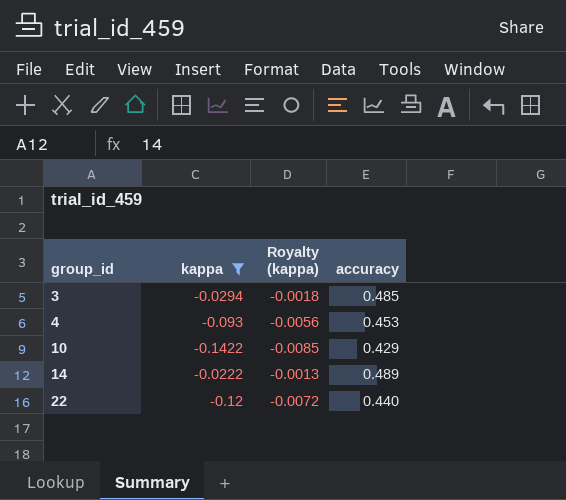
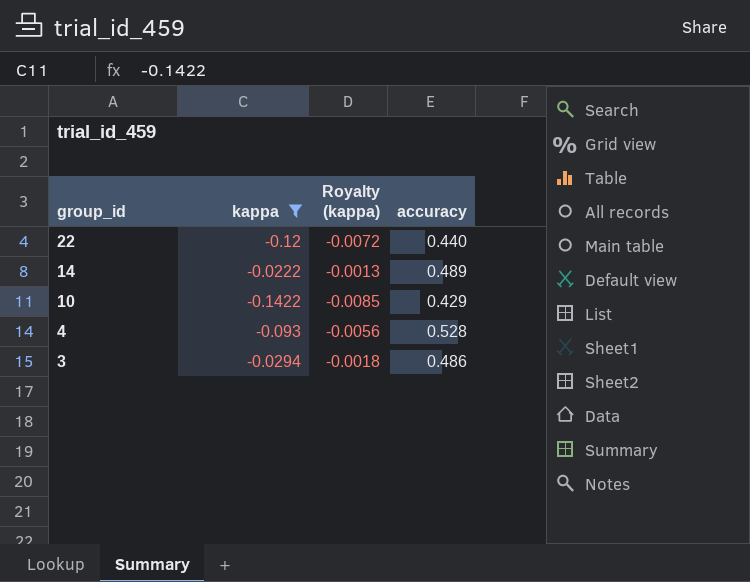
row order: group_id ascending -> group_id descending
4 | accuracy: 0.453 -> 0.528
3 | accuracy: 0.485 -> 0.486

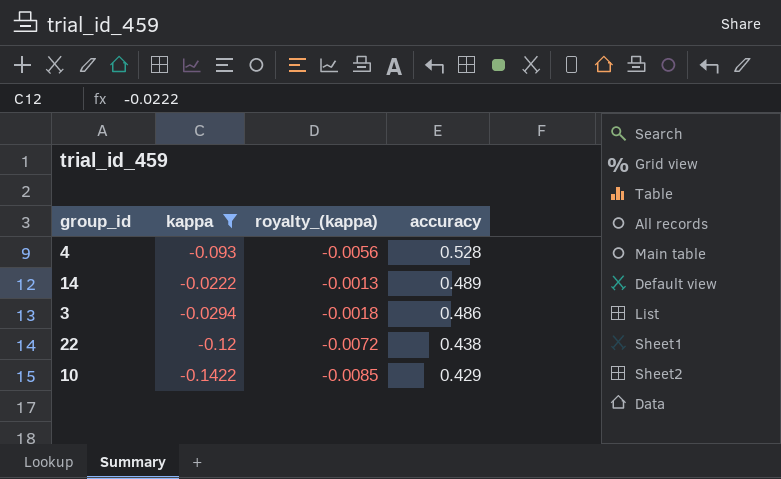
row order: group_id descending -> accuracy descending
column name: Royalty (kappa) -> royalty_(kappa)
22 | accuracy: 0.440 -> 0.438

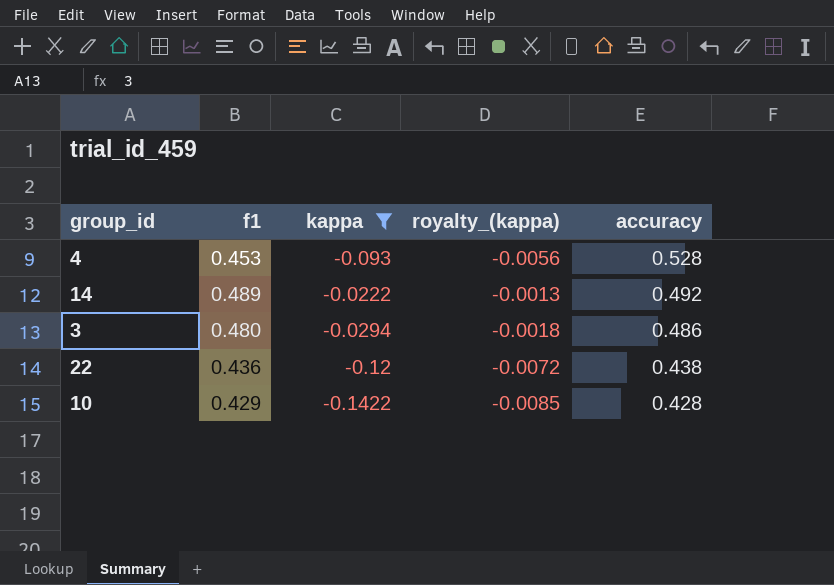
column f1 | position: none -> 2
14 | accuracy: 0.489 -> 0.492
10 | accuracy: 0.429 -> 0.428

